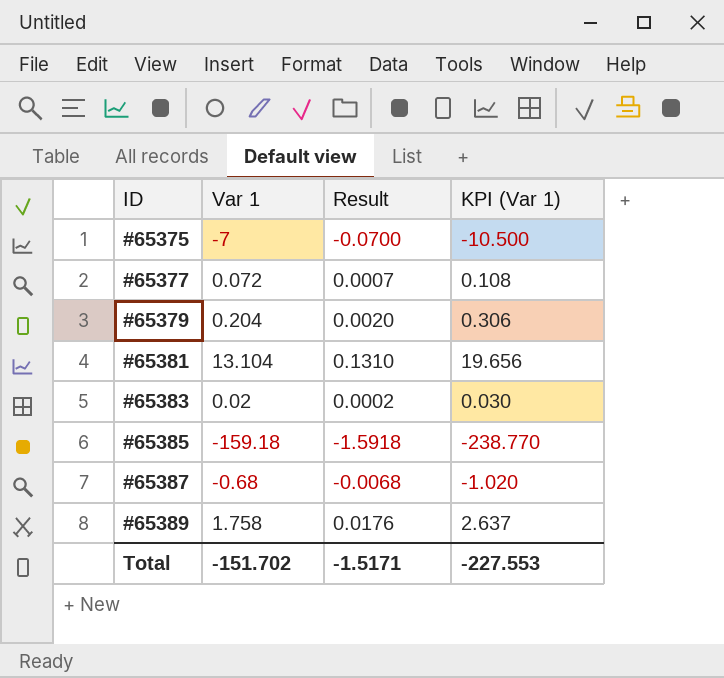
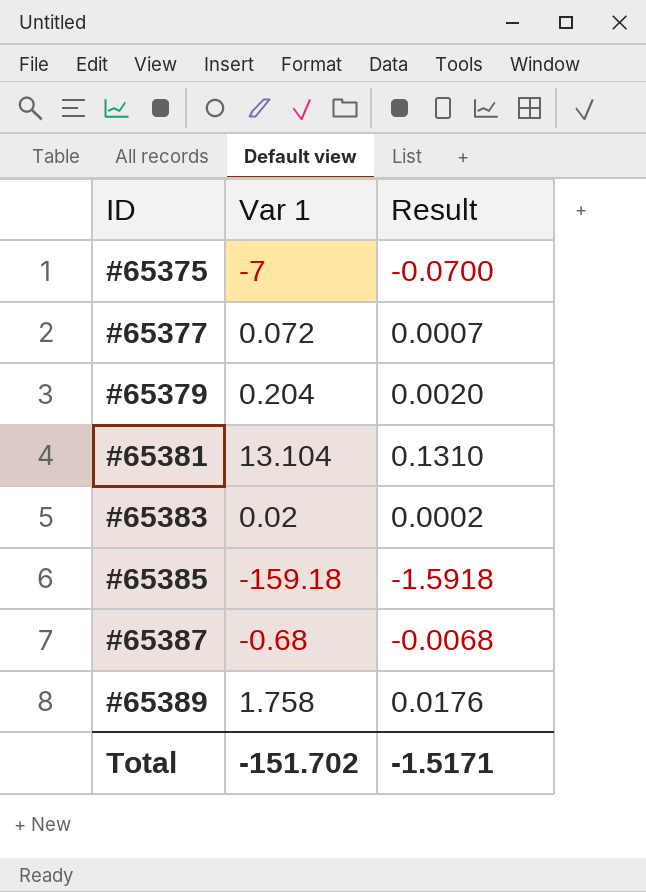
column KPI (Var 1) | formula: [Var 1] * 1.5 -> none

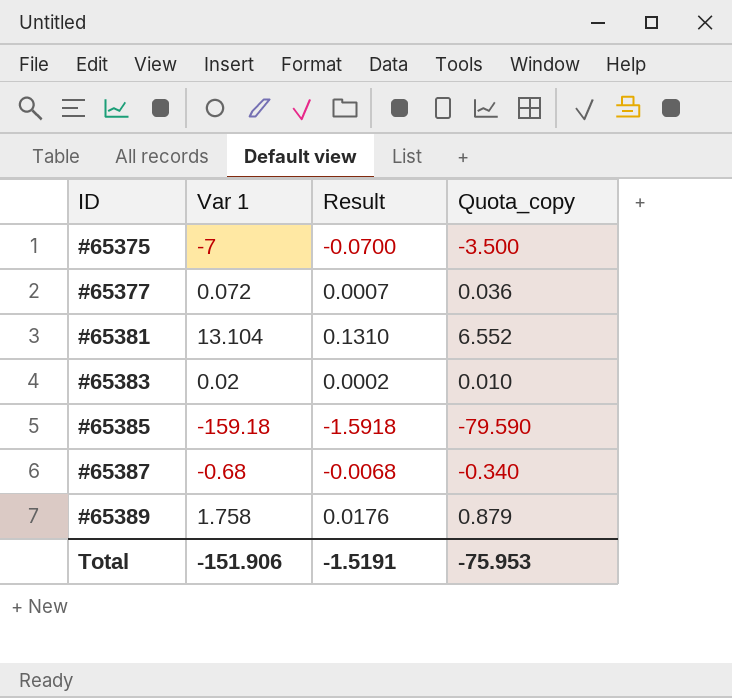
column Quota_copy | formula: none -> [Var 1] * 0.5
row #65379: 0.204 | 0.0020 -> none
Total | Var 1: -151.702 -> -151.906
Total | Result: -1.5171 -> -1.5191

